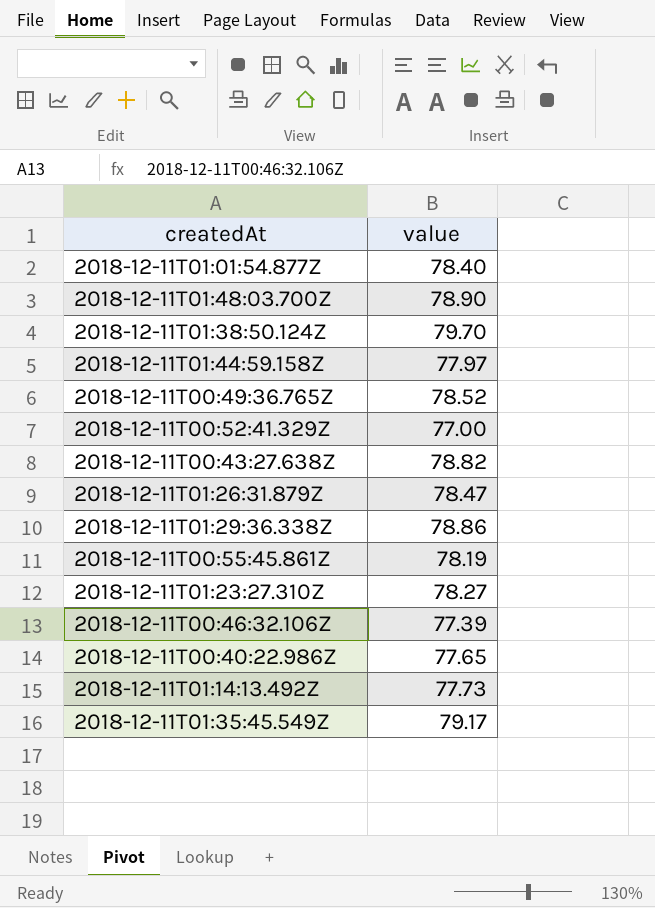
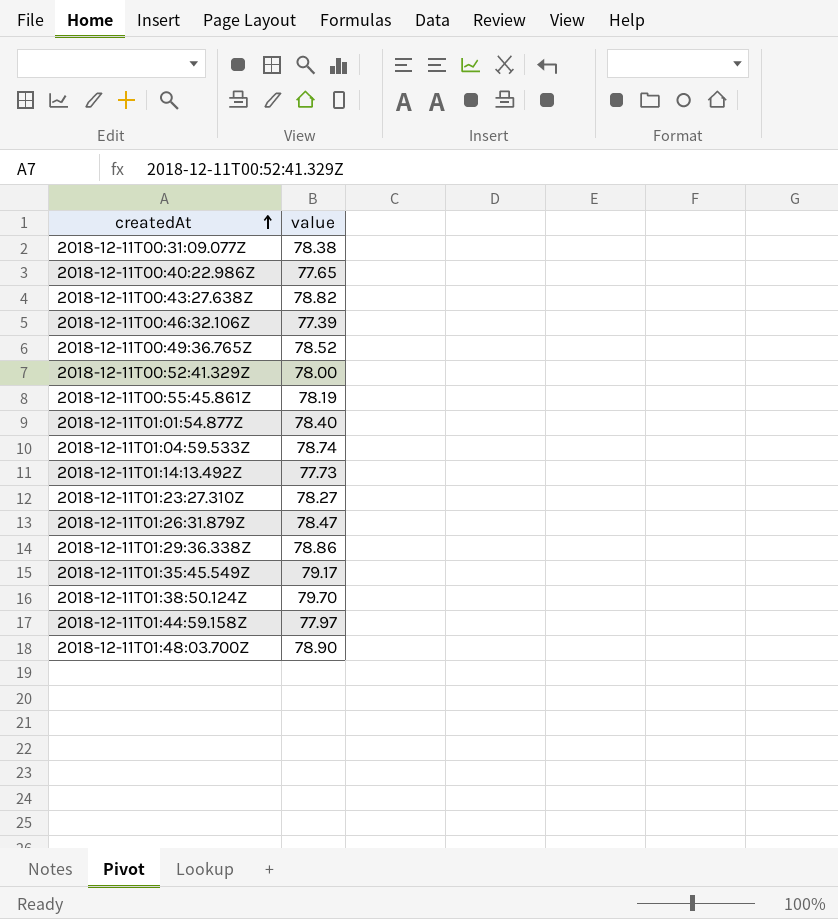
row order: none -> createdAt ascending
row 2018-12-11T00:31:09.077Z: none -> 78.38
2018-12-11T00:52:41.329Z | value: 77.00 -> 78.00
row 2018-12-11T01:04:59.533Z: none -> 78.74

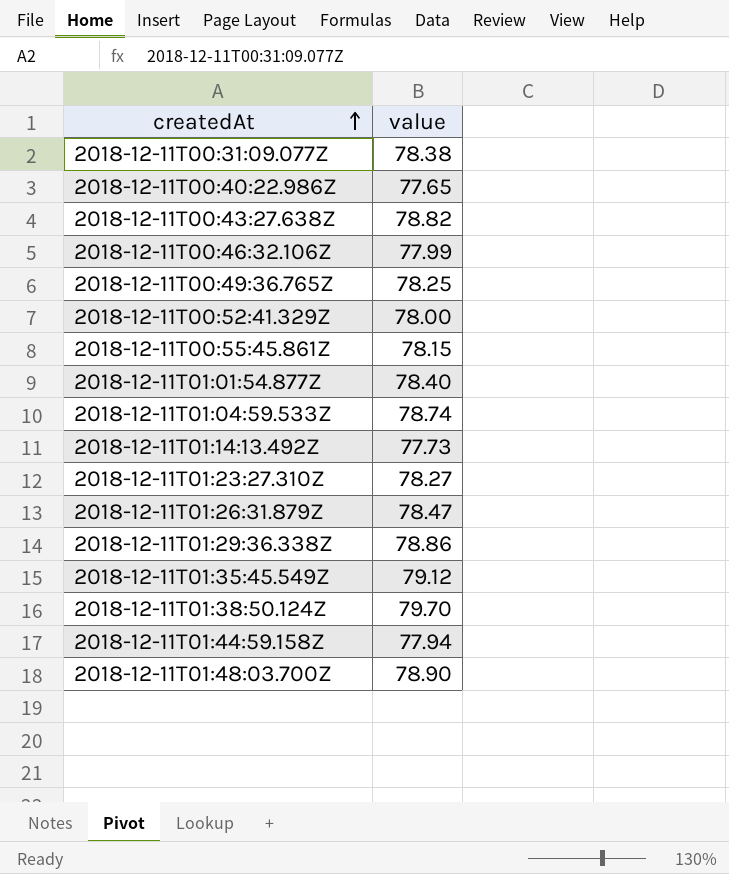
2018-12-11T00:46:32.106Z | value: 77.39 -> 77.99
2018-12-11T00:49:36.765Z | value: 78.52 -> 78.25
2018-12-11T00:55:45.861Z | value: 78.19 -> 78.15
2018-12-11T01:35:45.549Z | value: 79.17 -> 79.12
2018-12-11T01:44:59.158Z | value: 77.97 -> 77.94

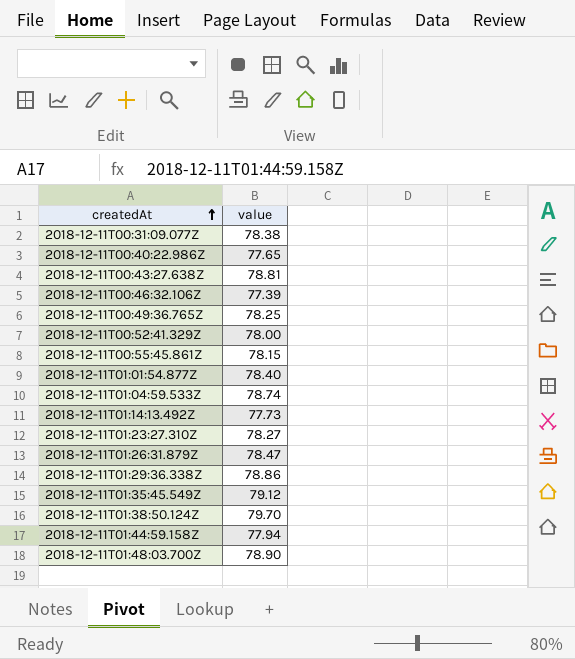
2018-12-11T00:43:27.638Z | value: 78.82 -> 78.81
2018-12-11T00:46:32.106Z | value: 77.99 -> 77.39

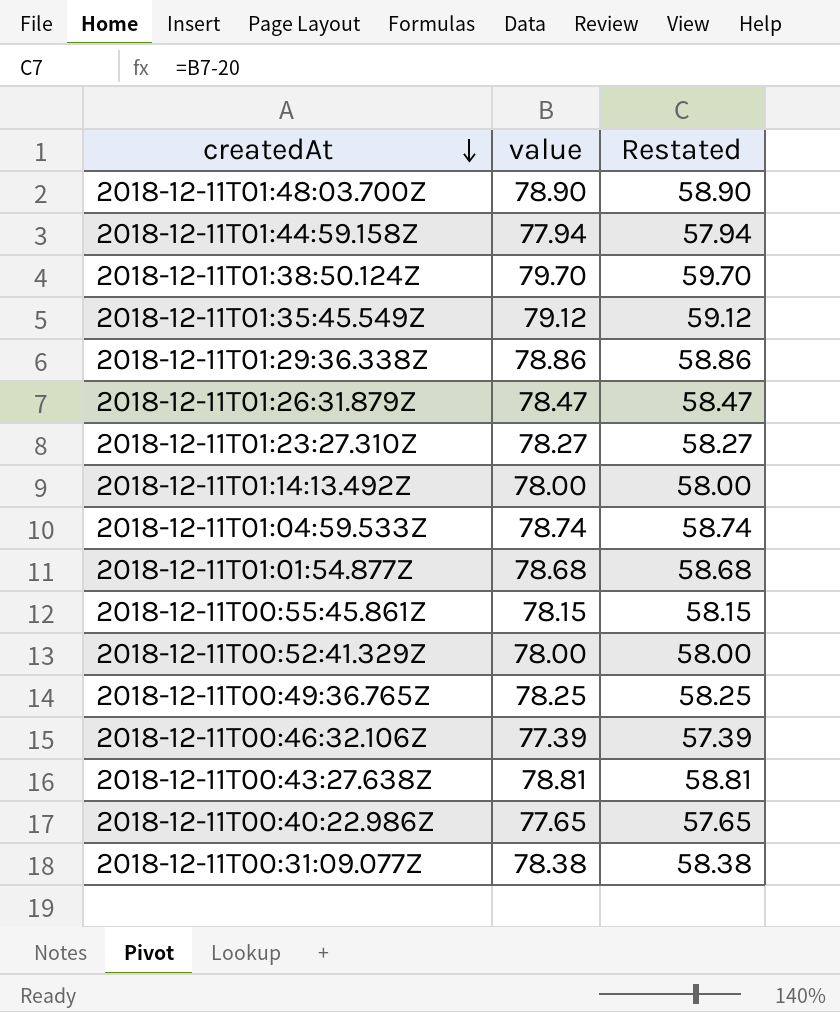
row order: createdAt ascending -> createdAt descending
column Restated | formula: none -> [value] - 20
2018-12-11T01:14:13.492Z | value: 77.73 -> 78.00
2018-12-11T01:01:54.877Z | value: 78.40 -> 78.68

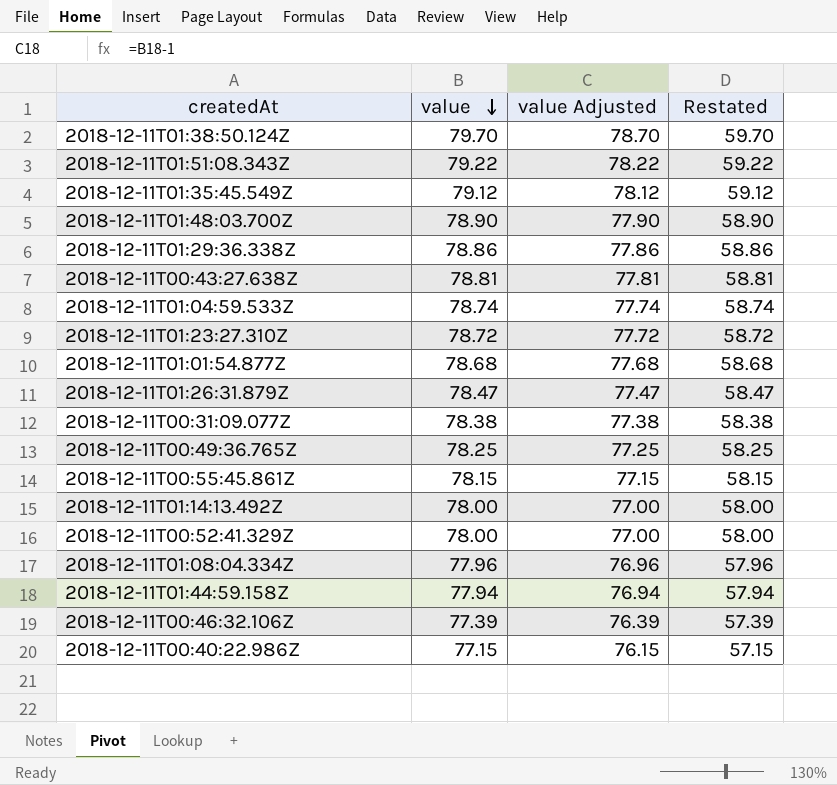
row order: createdAt descending -> value descending
column value Adjusted | formula: none -> [value] - 1
row 2018-12-11T01:51:08.343Z: none -> 79.22 | 78.22 | 59.22
2018-12-11T01:23:27.310Z | value: 78.27 -> 78.72
2018-12-11T01:23:27.310Z | Restated: 58.27 -> 58.72
row 2018-12-11T01:08:04.334Z: none -> 77.96 | 76.96 | 57.96
2018-12-11T00:40:22.986Z | value: 77.65 -> 77.15
2018-12-11T00:40:22.986Z | Restated: 57.65 -> 57.15

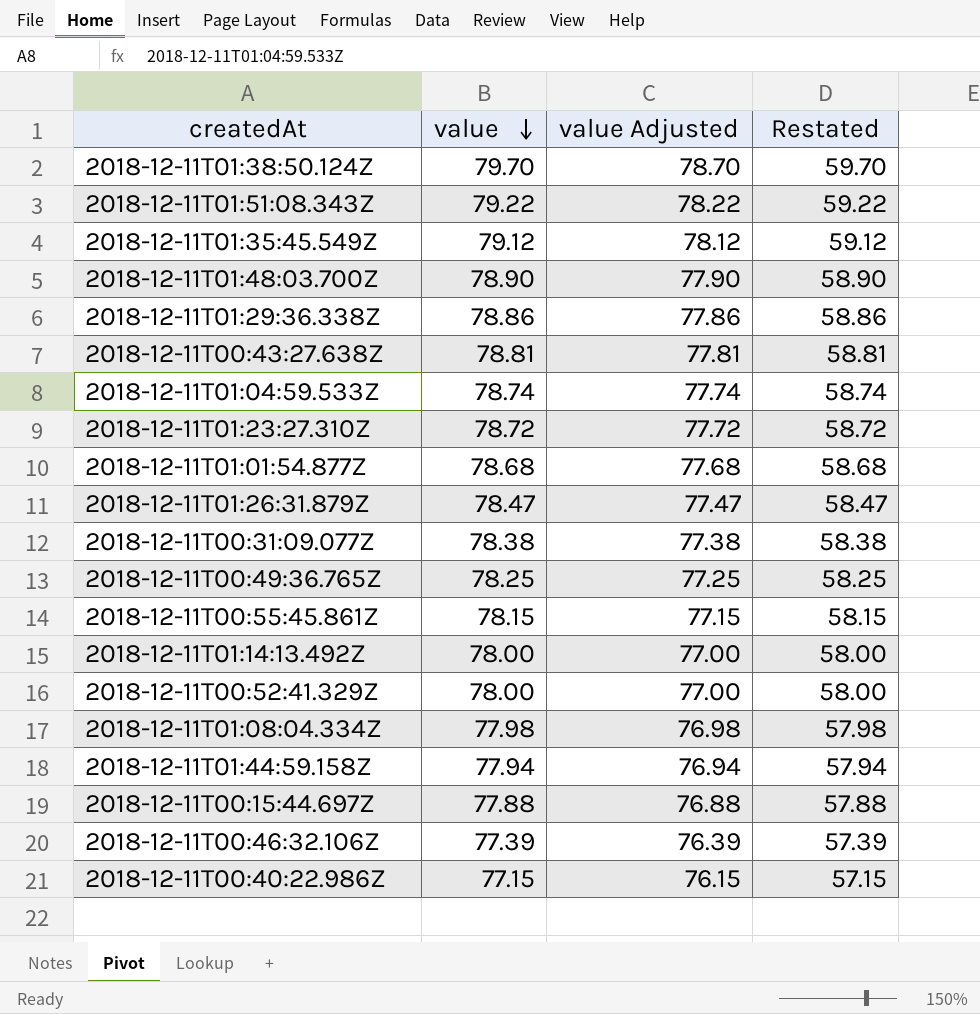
2018-12-11T01:08:04.334Z | value: 77.96 -> 77.98
2018-12-11T01:08:04.334Z | value Adjusted: 76.96 -> 76.98
2018-12-11T01:08:04.334Z | Restated: 57.96 -> 57.98
row 2018-12-11T00:15:44.697Z: none -> 77.88 | 76.88 | 57.88

